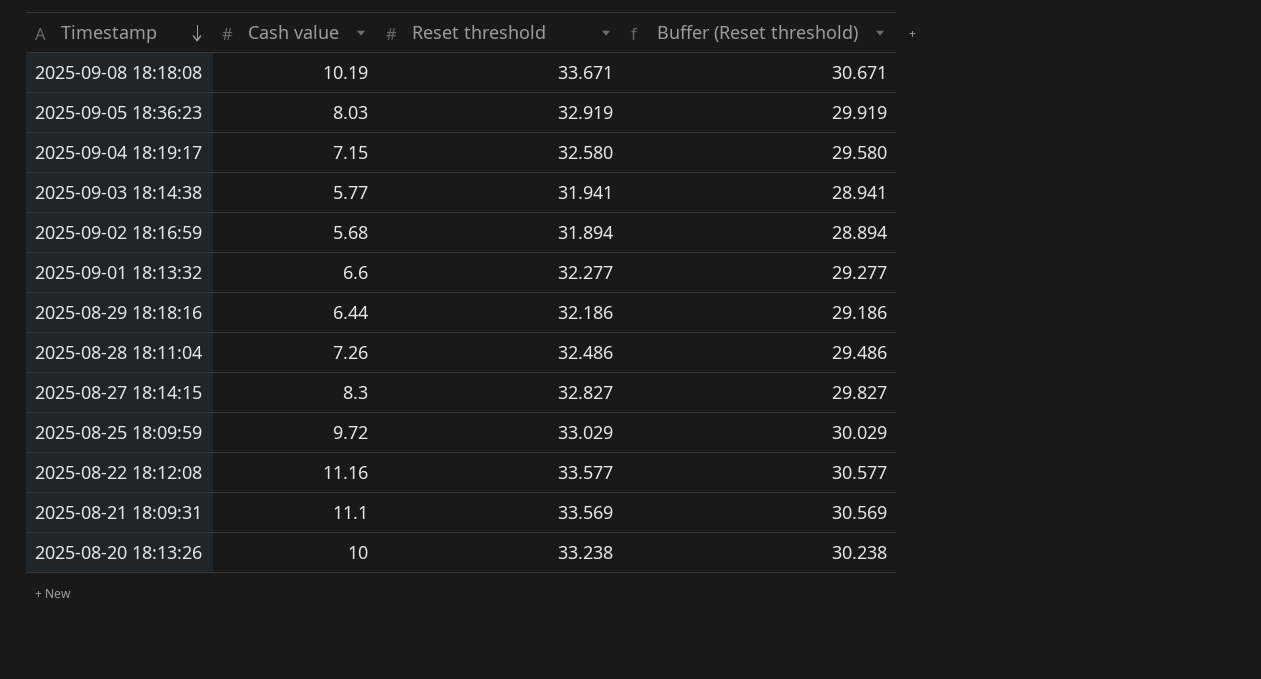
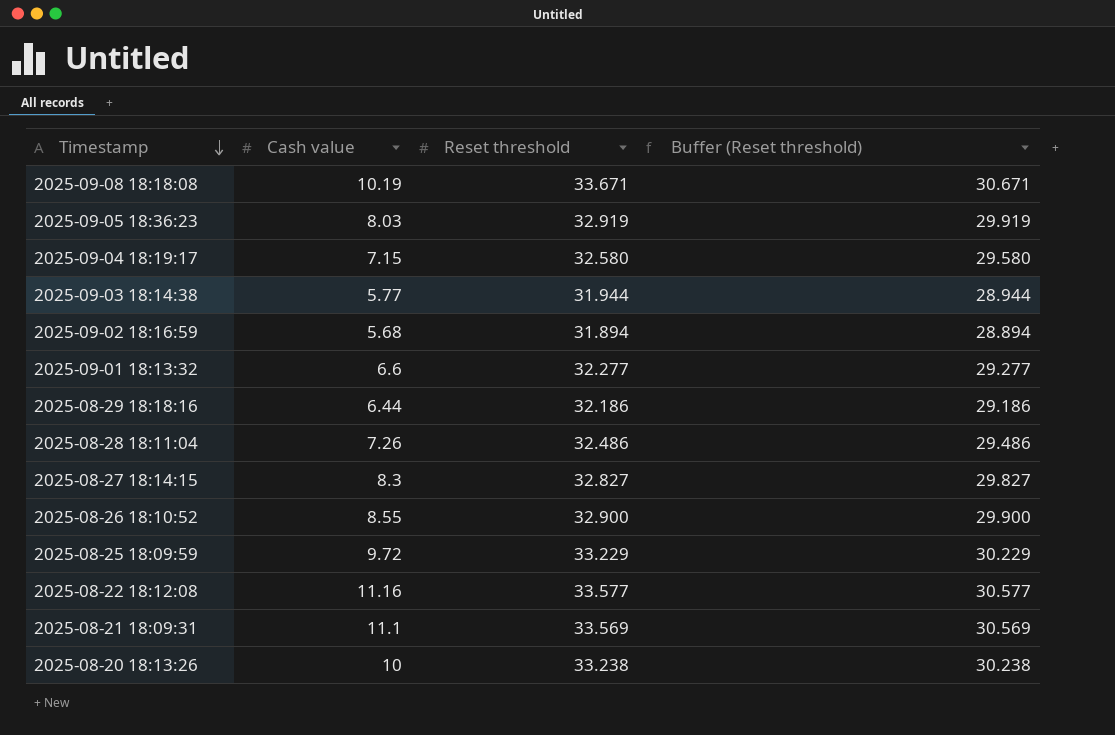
2025-09-03 18:14:38 | Reset threshold: 31.941 -> 31.944
2025-09-03 18:14:38 | Buffer (Reset threshold): 28.941 -> 28.944
row 2025-08-26 18:10:52: none -> 8.55 | 32.900 | 29.900
2025-08-25 18:09:59 | Reset threshold: 33.029 -> 33.229
2025-08-25 18:09:59 | Buffer (Reset threshold): 30.029 -> 30.229

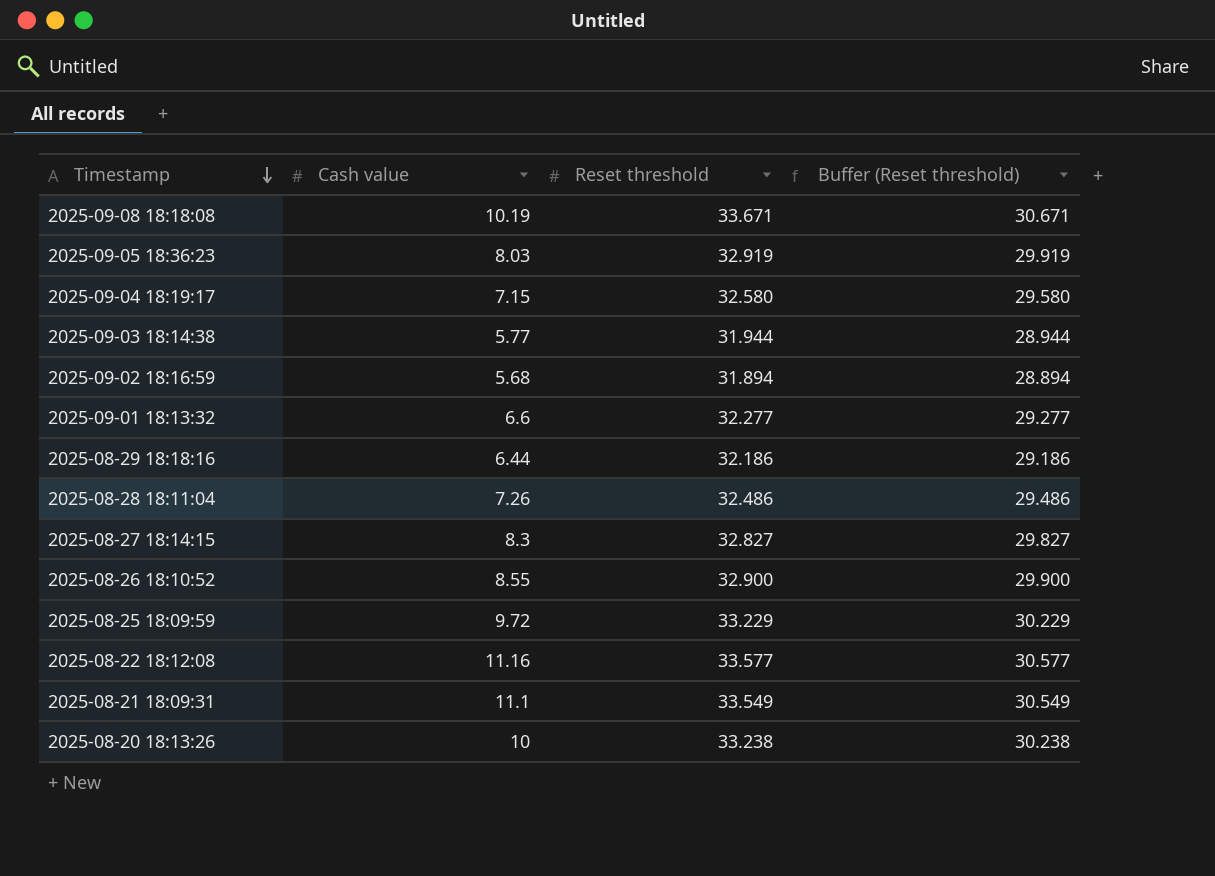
2025-08-21 18:09:31 | Reset threshold: 33.569 -> 33.549
2025-08-21 18:09:31 | Buffer (Reset threshold): 30.569 -> 30.549

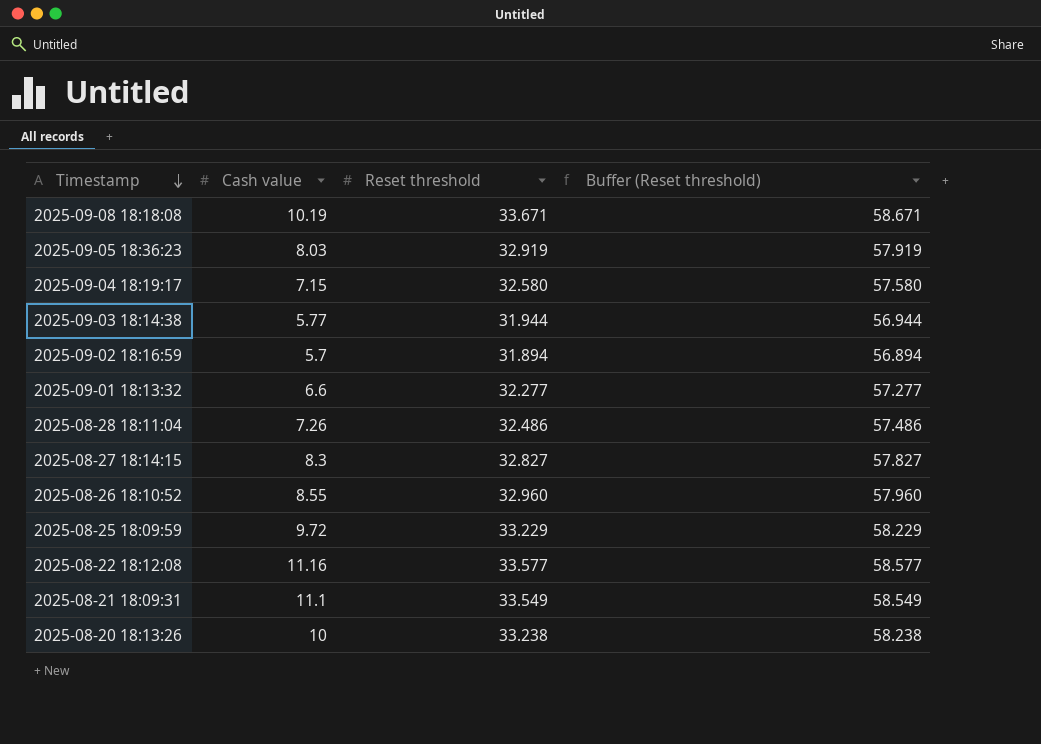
column Buffer (Reset threshold) | formula: [Reset threshold] - 3 -> [Reset threshold] + 25
row 2025-08-29 18:18:16: 6.44 | 32.186 | 29.186 -> none
2025-09-02 18:16:59 | Cash value: 5.68 -> 5.7
2025-08-26 18:10:52 | Reset threshold: 32.900 -> 32.960

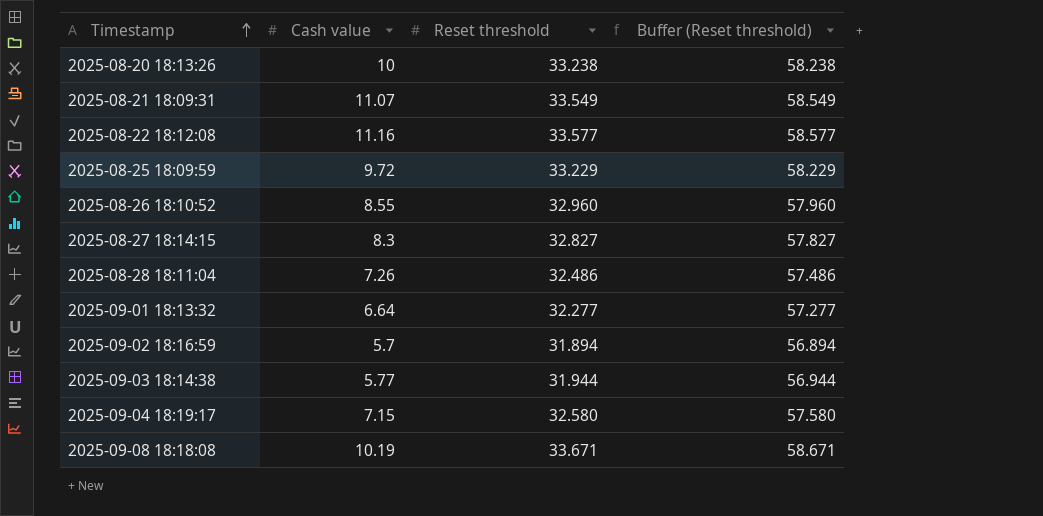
row order: Timestamp descending -> Timestamp ascending
row 2025-09-05 18:36:23: 8.03 | 32.919 | 57.919 -> none
2025-08-21 18:09:31 | Cash value: 11.1 -> 11.07
2025-09-01 18:13:32 | Cash value: 6.6 -> 6.64

